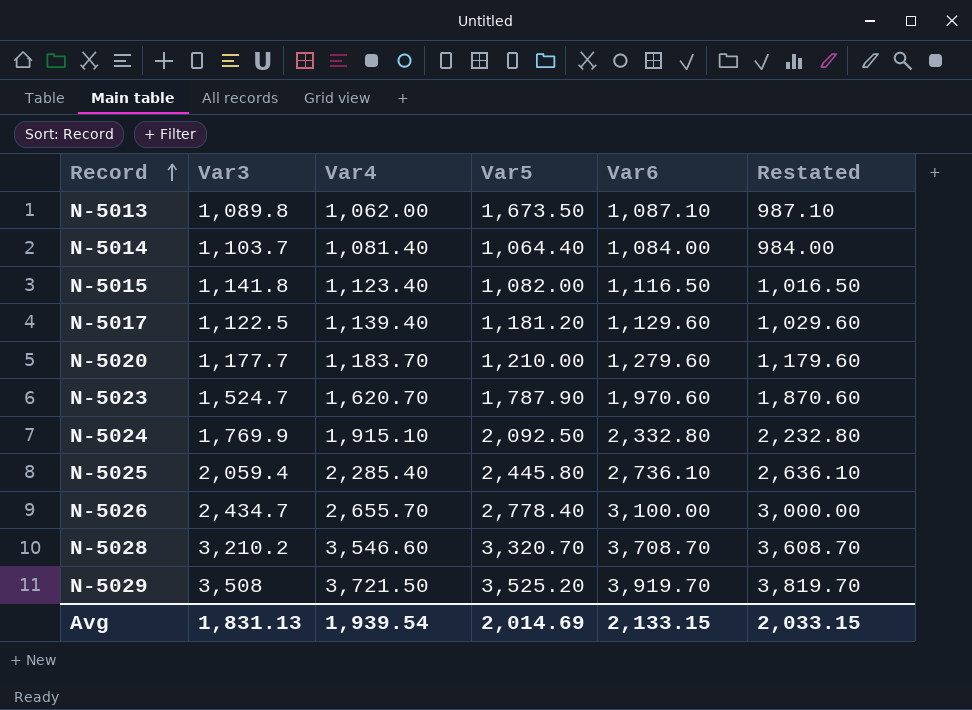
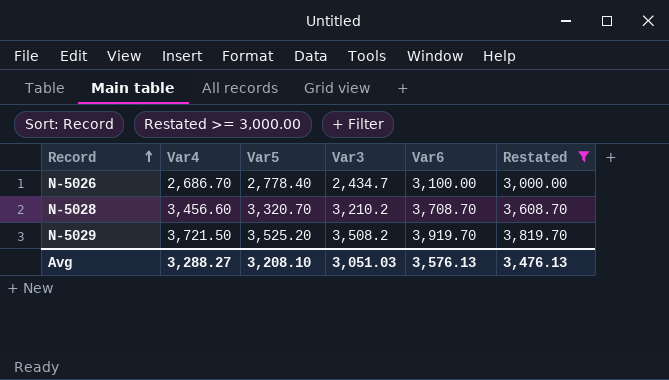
filter: none -> Restated >= 3,000.00
column Var3 | position: 2 -> 4
N-5026 | Var4: 2,655.70 -> 2,686.70
N-5028 | Var4: 3,546.60 -> 3,456.60
N-5029 | Var3: 3,508 -> 3,508.2
Avg | Var4: 1,939.54 -> 3,288.27
Avg | Var5: 2,014.69 -> 3,208.10
Avg | Var3: 1,831.13 -> 3,051.03
Avg | Var6: 2,133.15 -> 3,576.13
Avg | Restated: 2,033.15 -> 3,476.13

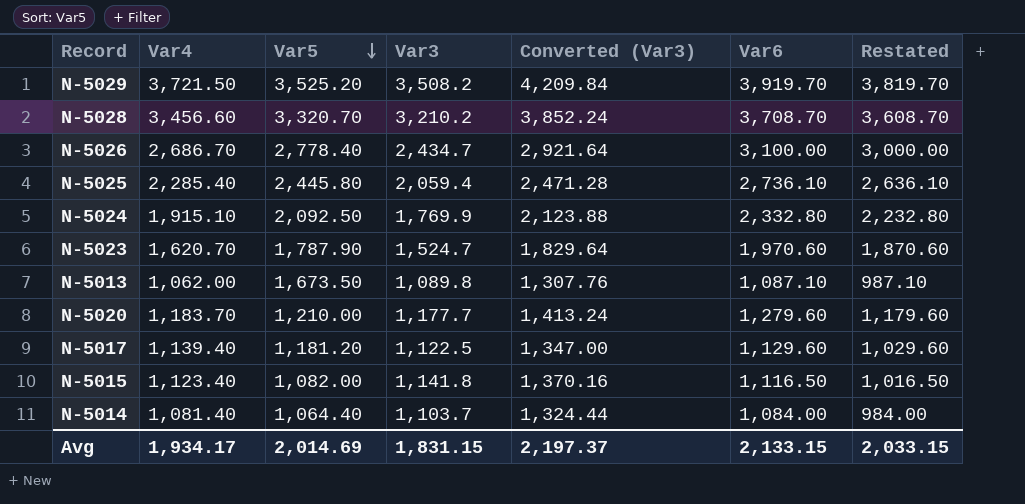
filter: Restated >= 3,000.00 -> none
row order: Record ascending -> Var5 descending
column Converted (Var3) | formula: none -> [Var3] * 1.2
Avg | Var4: 3,288.27 -> 1,934.17
Avg | Var5: 3,208.10 -> 2,014.69
Avg | Var3: 3,051.03 -> 1,831.15
Avg | Var6: 3,576.13 -> 2,133.15
Avg | Restated: 3,476.13 -> 2,033.15

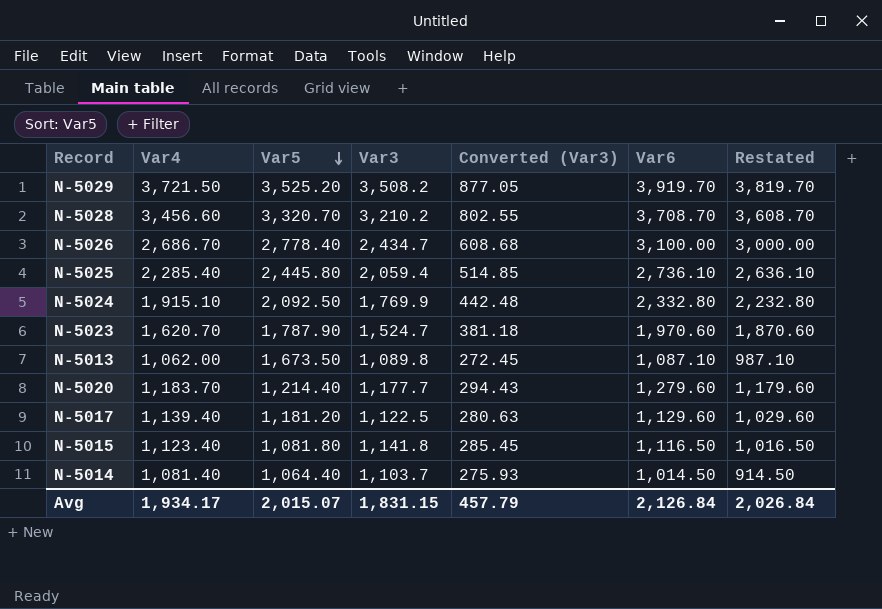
column Converted (Var3) | formula: [Var3] * 1.2 -> [Var3] * 0.25
N-5020 | Var5: 1,210.00 -> 1,214.40
N-5015 | Var5: 1,082.00 -> 1,081.80
N-5014 | Var6: 1,084.00 -> 1,014.50
N-5014 | Restated: 984.00 -> 914.50
Avg | Var5: 2,014.69 -> 2,015.07
Avg | Converted (Var3): 2,197.37 -> 457.79
Avg | Var6: 2,133.15 -> 2,126.84
Avg | Restated: 2,033.15 -> 2,026.84

